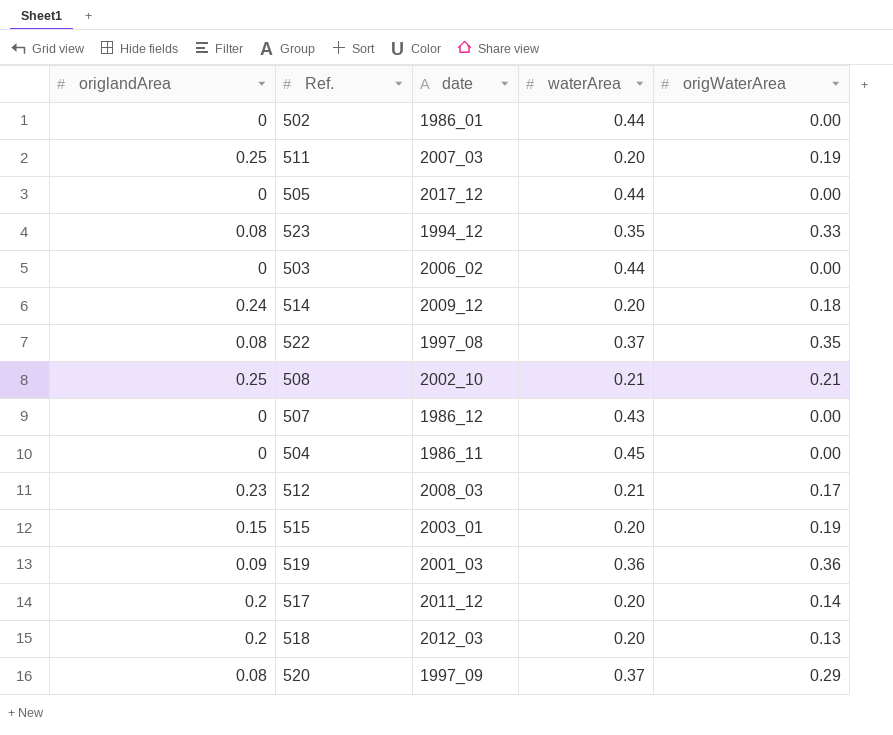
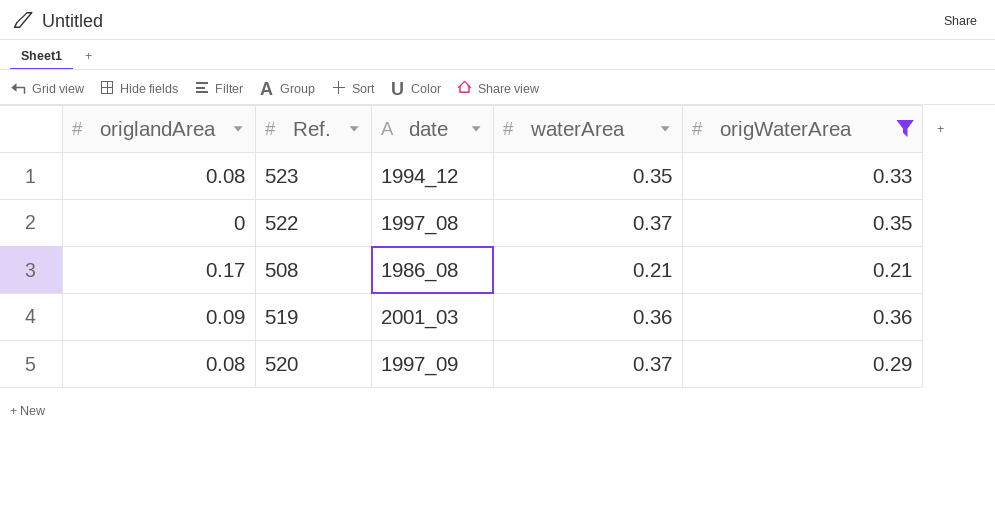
filter: none -> origWaterArea >= 0.21
522 | origlandArea: 0.08 -> 0
508 | origlandArea: 0.25 -> 0.17
508 | date: 2002_10 -> 1986_08

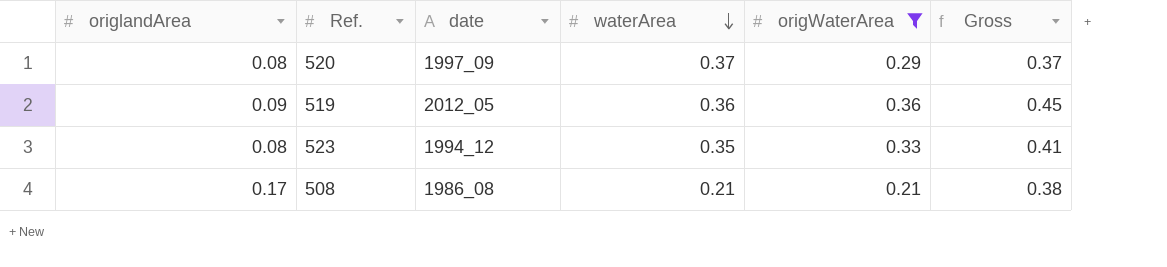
row order: none -> waterArea descending
column Gross | formula: none -> [origlandArea] + [origWaterArea]
row 522: 0 | 1997_08 | 0.37 | 0.35 -> none
519 | date: 2001_03 -> 2012_05

